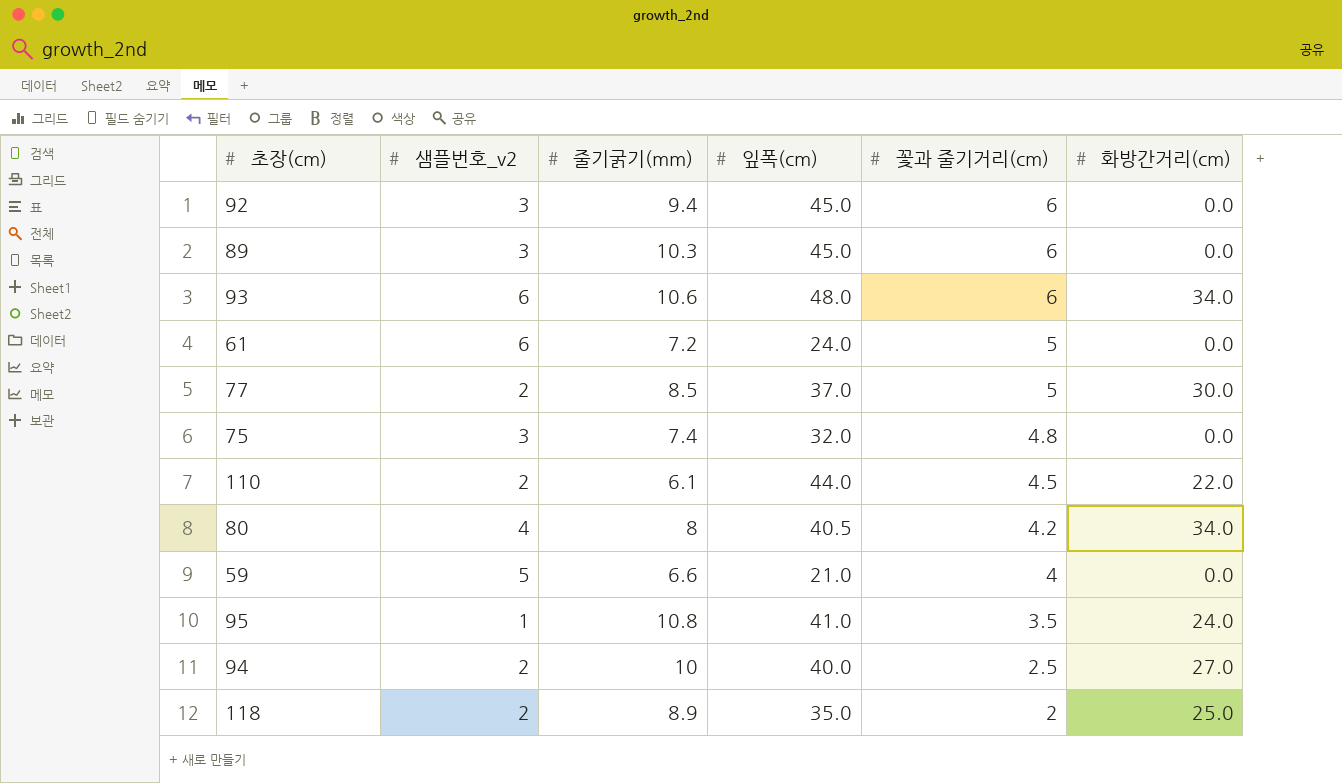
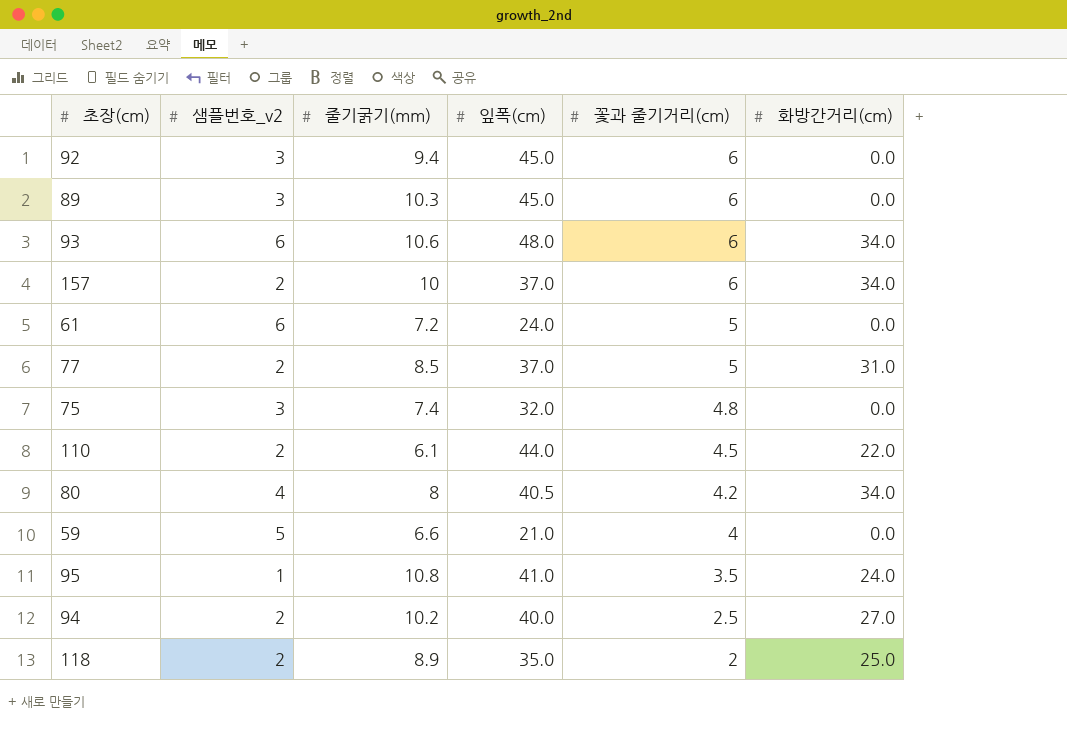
row 157: none -> 2 | 10 | 37.0 | 6 | 34.0
77 | 화방간거리(cm): 30.0 -> 31.0
94 | 줄기굵기(mm): 10 -> 10.2

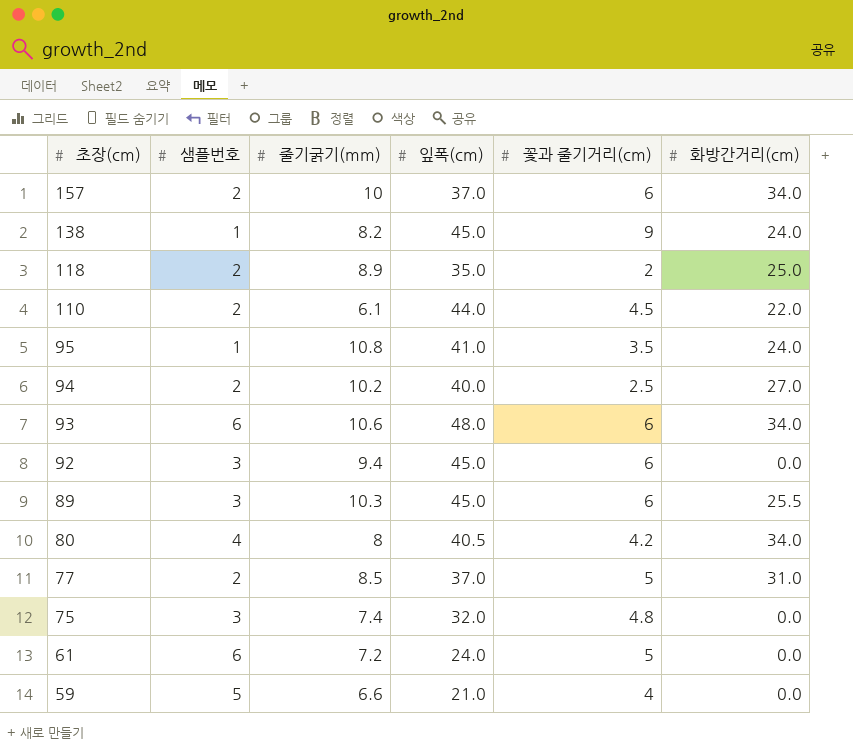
row order: 꽃과 줄기거리(cm) descending -> 초장(cm) descending
column name: 샘플번호_v2 -> 샘플번호
row 138: none -> 1 | 8.2 | 45.0 | 9 | 24.0
89 | 화방간거리(cm): 0.0 -> 25.5

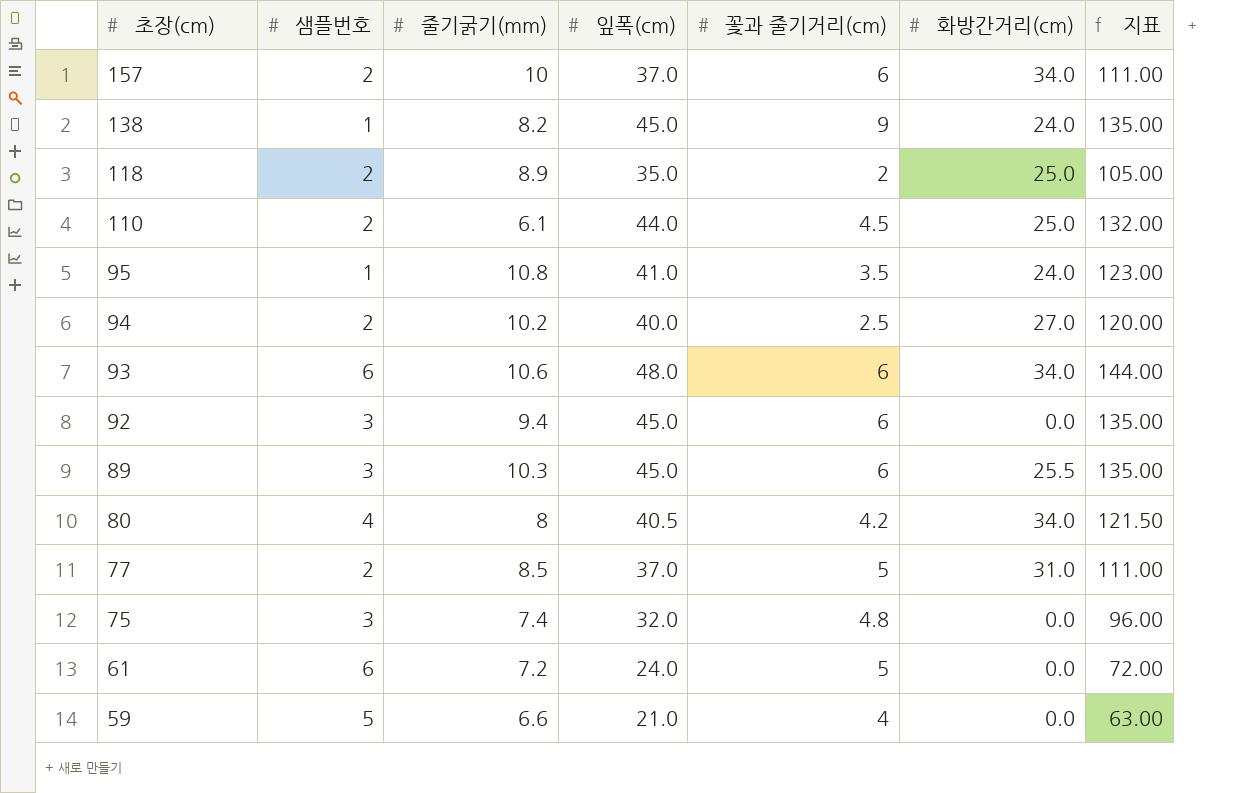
column 지표 | formula: none -> [잎폭(cm)] * 3
110 | 화방간거리(cm): 22.0 -> 25.0

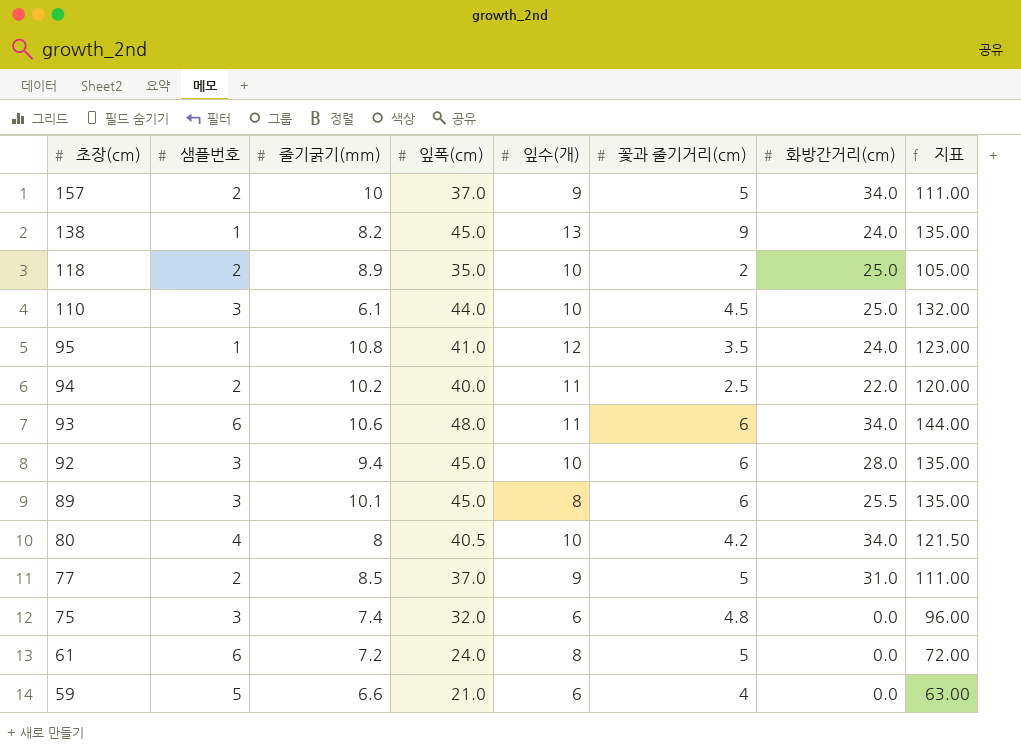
column 잎수(개) | position: none -> 5
157 | 꽃과 줄기거리(cm): 6 -> 5
110 | 샘플번호: 2 -> 3
94 | 화방간거리(cm): 27.0 -> 22.0
92 | 화방간거리(cm): 0.0 -> 28.0
89 | 줄기굵기(mm): 10.3 -> 10.1

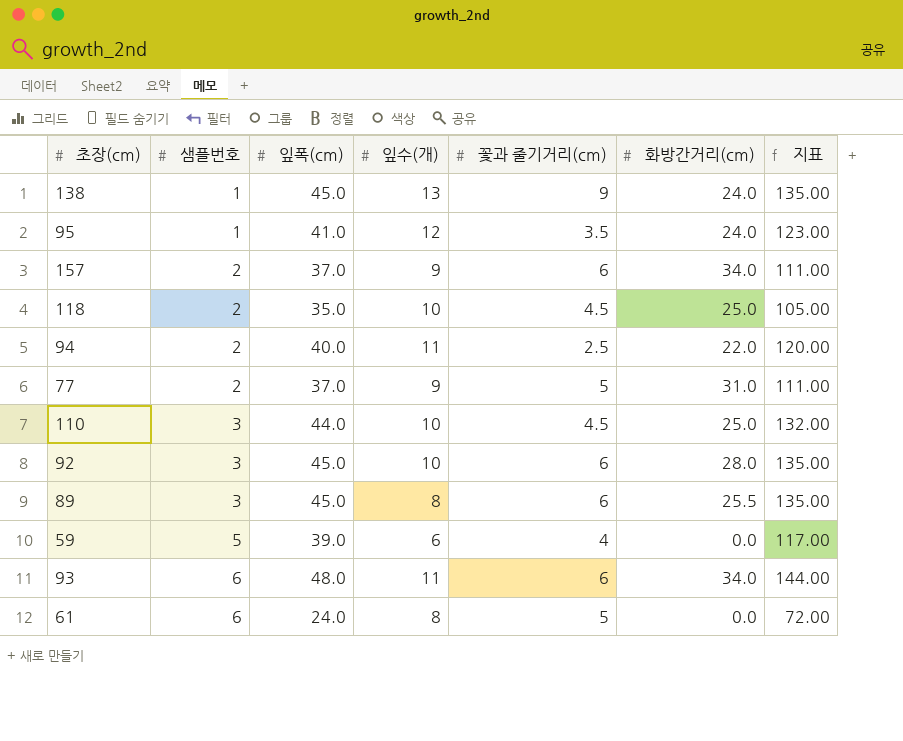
row order: 초장(cm) descending -> 샘플번호 ascending
column 줄기굵기(mm) | position: 3 -> none
row 80: 4 | 8 | 40.5 | 10 | 4.2 | 34.0 | 121.50 -> none
row 75: 3 | 7.4 | 32.0 | 6 | 4.8 | 0.0 | 96.00 -> none
157 | 꽃과 줄기거리(cm): 5 -> 6
118 | 꽃과 줄기거리(cm): 2 -> 4.5
59 | 잎폭(cm): 21.0 -> 39.0
59 | 지표: 63.00 -> 117.00

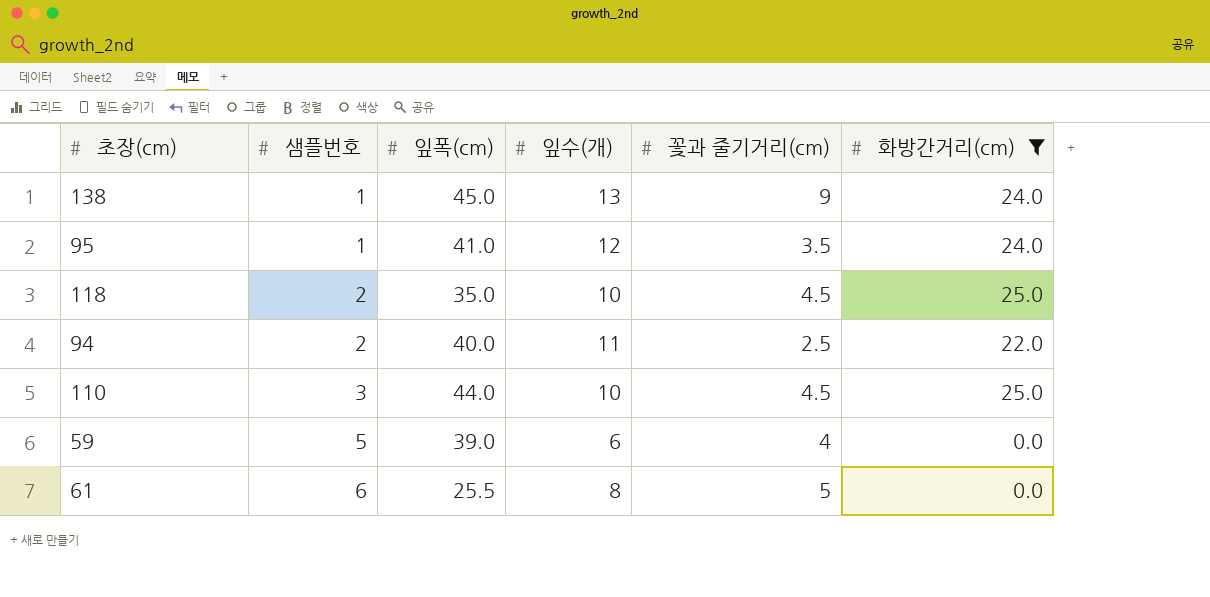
filter: none -> 화방간거리(cm) <= 25.0
column 지표 | formula: [잎폭(cm)] * 3 -> none
61 | 잎폭(cm): 24.0 -> 25.5

